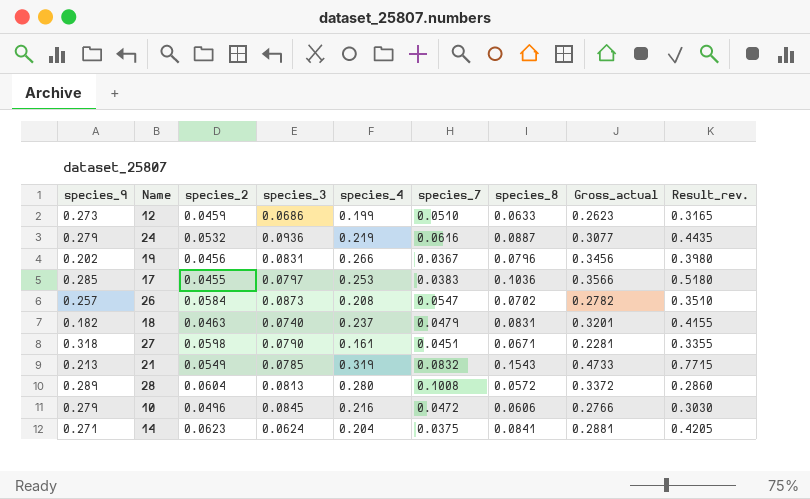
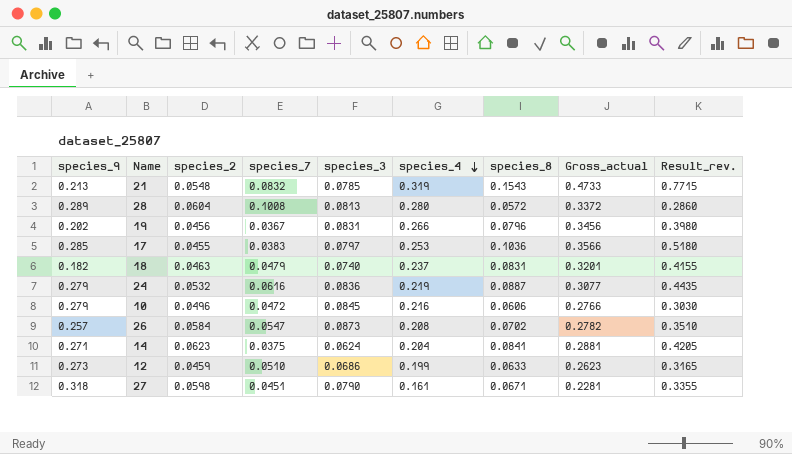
row order: none -> species_4 descending
column species_7 | position: 6 -> 4
21 | species_2: 0.0549 -> 0.0548
24 | species_3: 0.0936 -> 0.0836

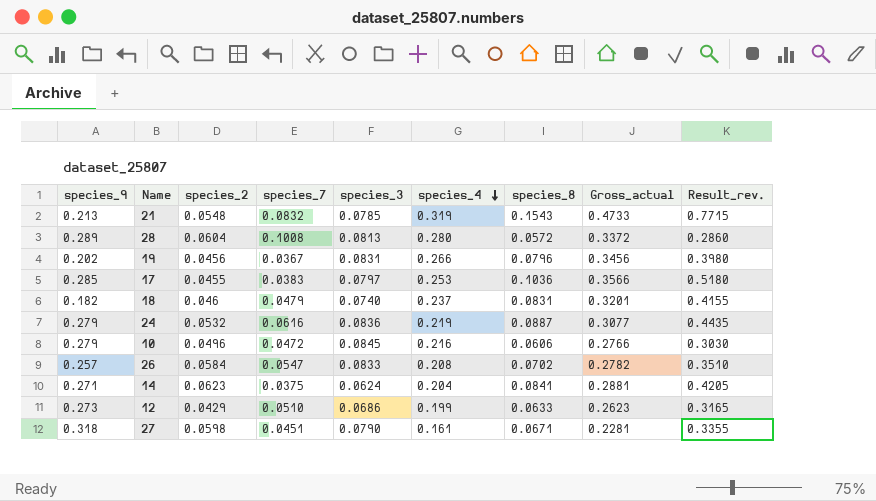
18 | species_2: 0.0463 -> 0.046
26 | species_3: 0.0873 -> 0.0833
12 | species_2: 0.0459 -> 0.0429

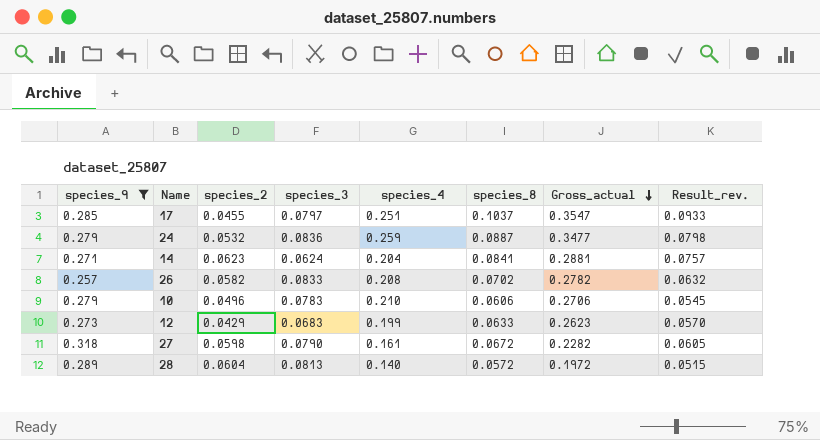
filter: none -> species_9 >= 0.257
row order: species_4 descending -> Gross_actual descending
column species_7 | position: 4 -> none
column Result_rev. | formula: [species_8] * 5 -> [species_8] * 0.9
17 | species_4: 0.253 -> 0.251
17 | species_8: 0.1036 -> 0.1037
17 | Gross_actual: 0.3566 -> 0.3547
24 | species_4: 0.219 -> 0.259
24 | Gross_actual: 0.3077 -> 0.3477
26 | species_2: 0.0584 -> 0.0582
10 | species_3: 0.0845 -> 0.0783
10 | species_4: 0.216 -> 0.210
10 | Gross_actual: 0.2766 -> 0.2706
12 | species_3: 0.0686 -> 0.0683
27 | species_8: 0.0671 -> 0.0672
27 | Gross_actual: 0.2281 -> 0.2282
28 | species_4: 0.280 -> 0.140
28 | Gross_actual: 0.3372 -> 0.1972

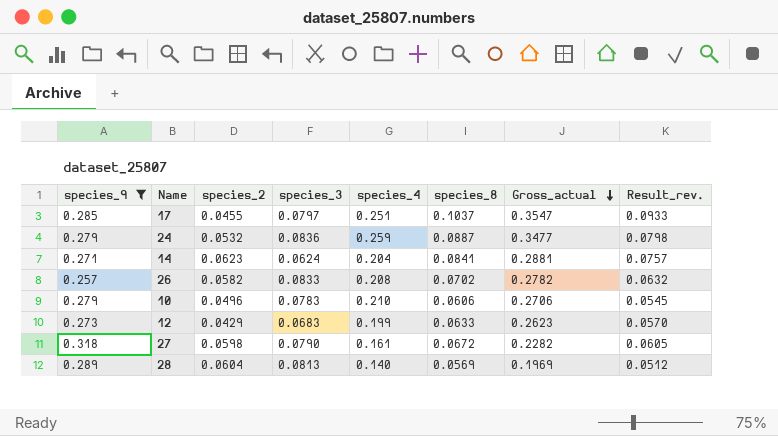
28 | species_8: 0.0572 -> 0.0569
28 | Gross_actual: 0.1972 -> 0.1969
28 | Result_rev.: 0.0515 -> 0.0512

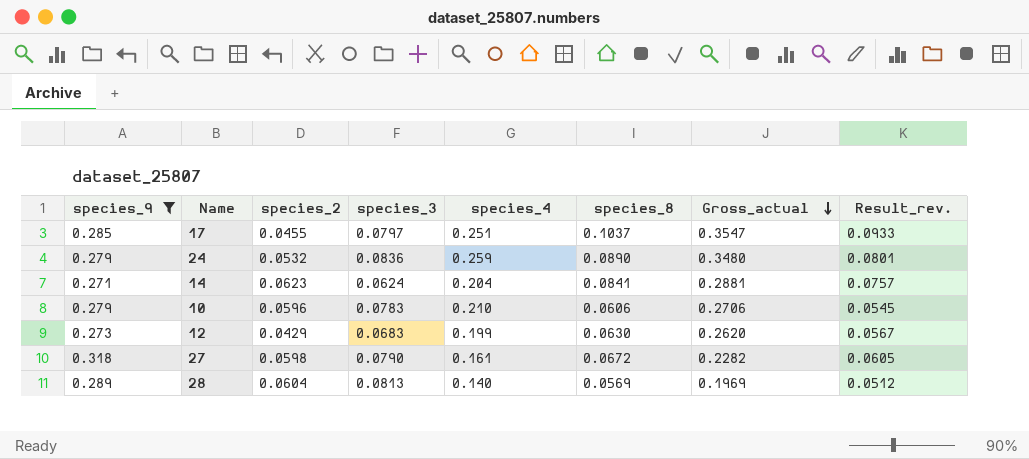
row 26: 0.257 | 0.0582 | 0.0833 | 0.208 | 0.0702 | 0.2782 | 0.0632 -> none
24 | species_8: 0.0887 -> 0.0890
24 | Gross_actual: 0.3477 -> 0.3480
24 | Result_rev.: 0.0798 -> 0.0801
10 | species_2: 0.0496 -> 0.0596
12 | species_8: 0.0633 -> 0.0630
12 | Gross_actual: 0.2623 -> 0.2620
12 | Result_rev.: 0.0570 -> 0.0567

